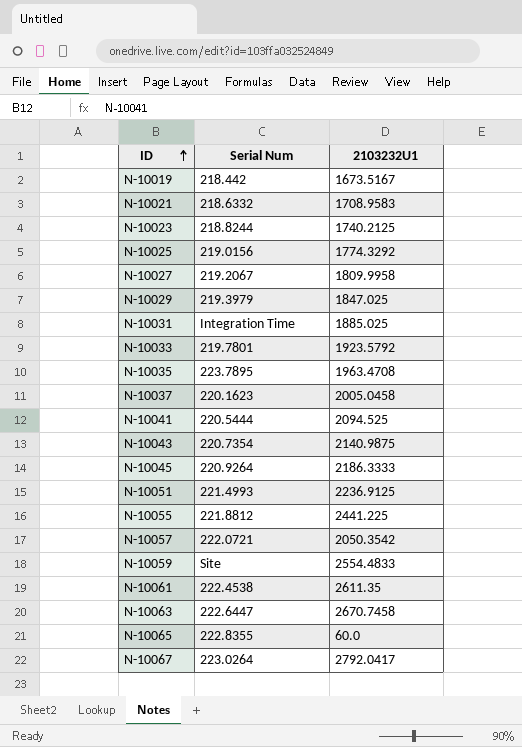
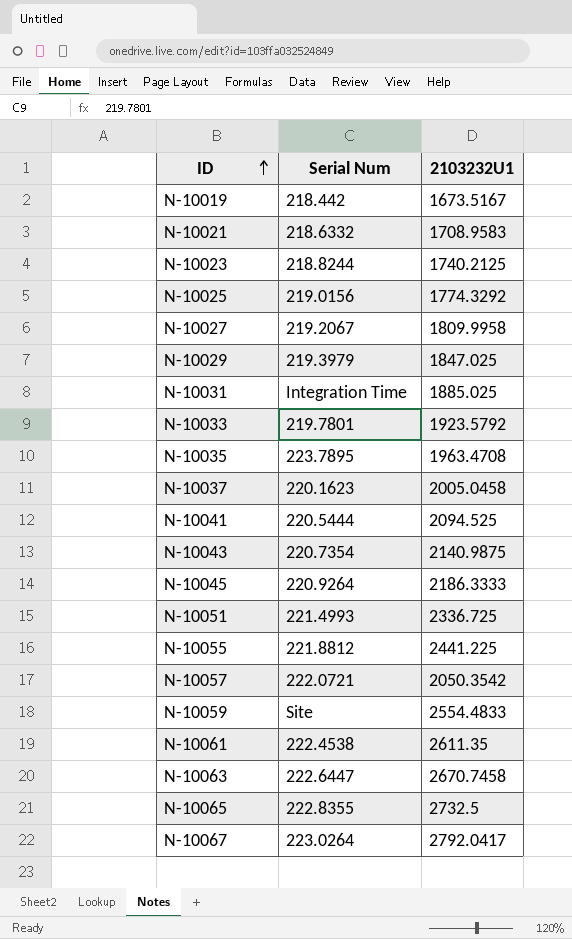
N-10051 | 2103232U1: 2236.9125 -> 2336.725
N-10065 | 2103232U1: 60.0 -> 2732.5

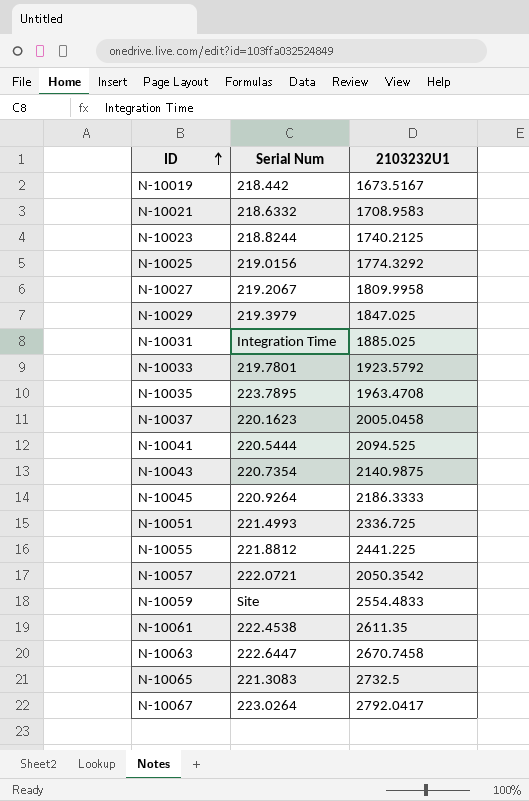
N-10065 | Serial Num: 222.8355 -> 221.3083

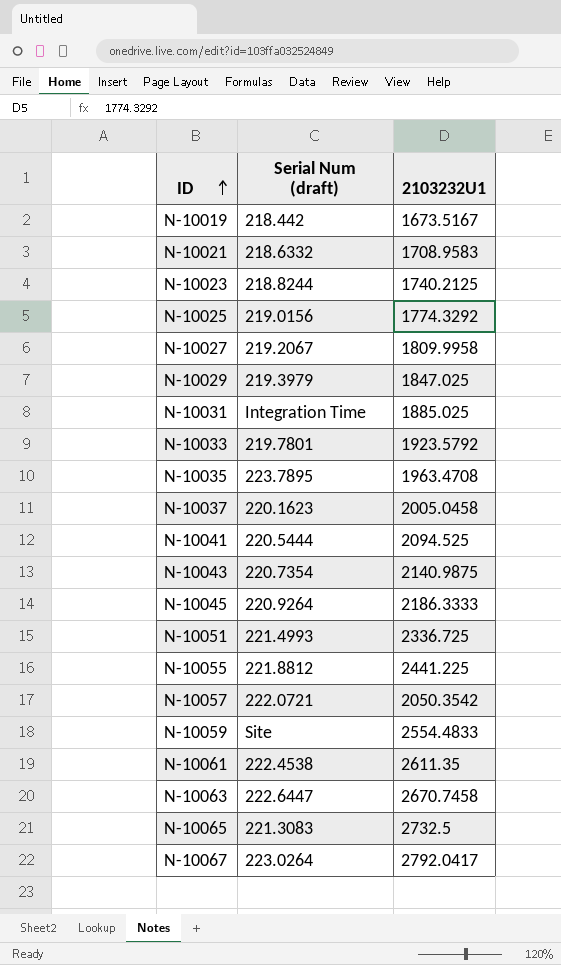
column name: Serial Num -> Serial Num (draft)

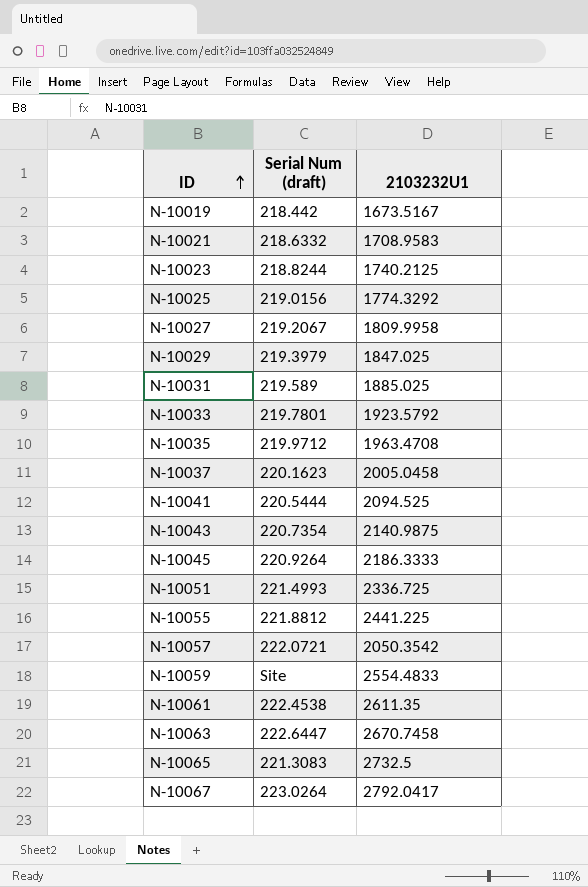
N-10031 | Serial Num (draft): Integration Time -> 219.589
N-10035 | Serial Num (draft): 223.7895 -> 219.9712

